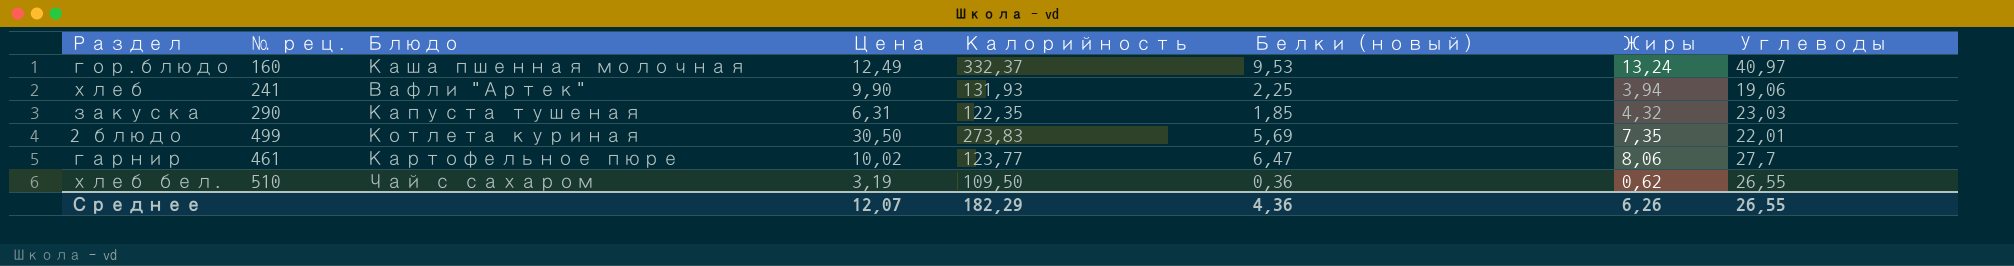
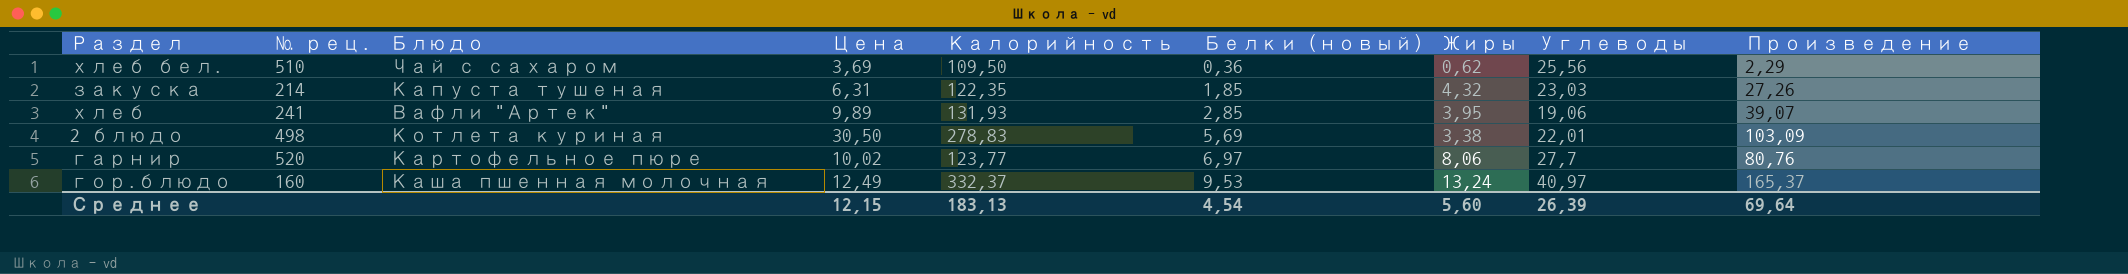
row order: none -> Белки (новый) ascending
column Произведение | formula: none -> [Цена] * [Жиры]
хлеб бел. | Цена: 3,19 -> 3,69
хлеб бел. | Углеводы: 26,55 -> 25,56
закуска | № рец.: 290 -> 214
хлеб | Цена: 9,90 -> 9,89
хлеб | Белки (новый): 2,25 -> 2,85
хлеб | Жиры: 3,94 -> 3,95
2 блюдо | № рец.: 499 -> 498
2 блюдо | Калорийность: 273,83 -> 278,83
2 блюдо | Жиры: 7,35 -> 3,38
гарнир | № рец.: 461 -> 520
гарнир | Белки (новый): 6,47 -> 6,97
Среднее | Цена: 12,07 -> 12,15
Среднее | Калорийность: 182,29 -> 183,13
Среднее | Белки (новый): 4,36 -> 4,54
Среднее | Жиры: 6,26 -> 5,60
Среднее | Углеводы: 26,55 -> 26,39

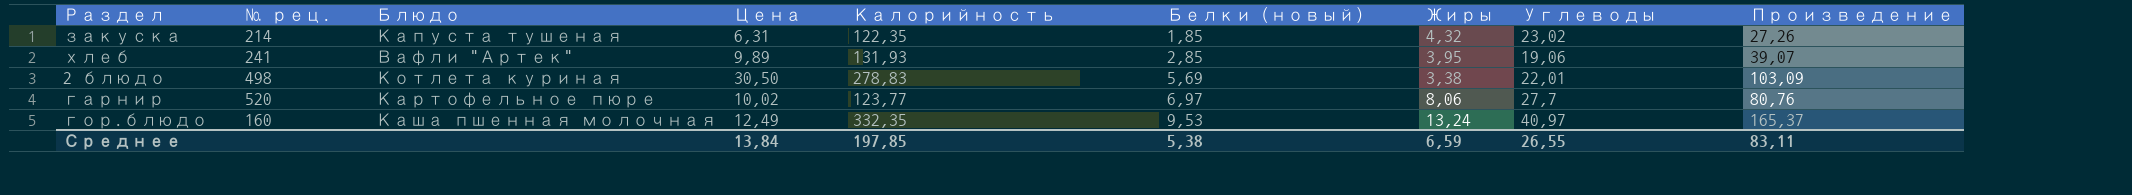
row хлеб бел.: 510 | Чай с сахаром | 3,69 | 109,50 | 0,36 | 0,62 | 25,56 | 2,29 -> none
закуска | Углеводы: 23,03 -> 23,02
гор.блюдо | Калорийность: 332,37 -> 332,35
Среднее | Цена: 12,15 -> 13,84
Среднее | Калорийность: 183,13 -> 197,85
Среднее | Белки (новый): 4,54 -> 5,38
Среднее | Жиры: 5,60 -> 6,59
Среднее | Углеводы: 26,39 -> 26,55
Среднее | Произведение: 69,64 -> 83,11

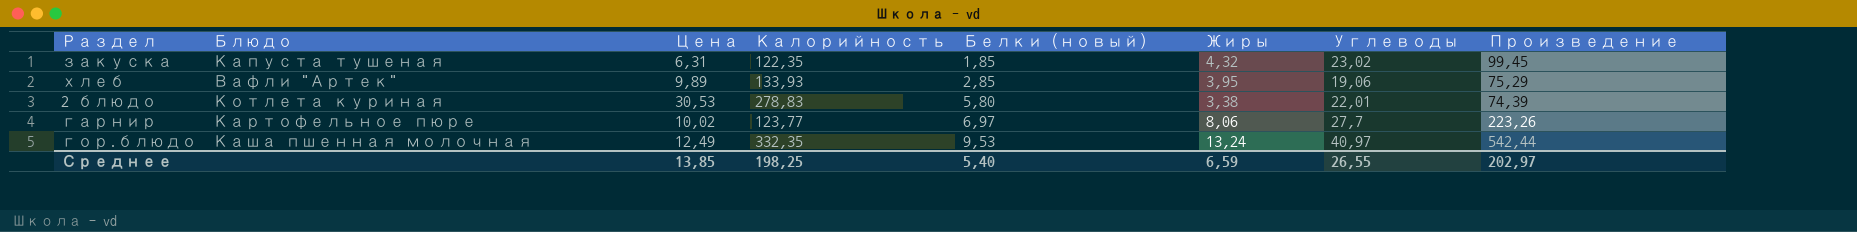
column № рец. | position: 2 -> none
column Произведение | formula: [Цена] * [Жиры] -> [Жиры] * [Углеводы]
хлеб | Калорийность: 131,93 -> 133,93
2 блюдо | Цена: 30,50 -> 30,53
2 блюдо | Белки (новый): 5,69 -> 5,80
Среднее | Цена: 13,84 -> 13,85
Среднее | Калорийность: 197,85 -> 198,25
Среднее | Белки (новый): 5,38 -> 5,40
Среднее | Произведение: 83,11 -> 202,97

